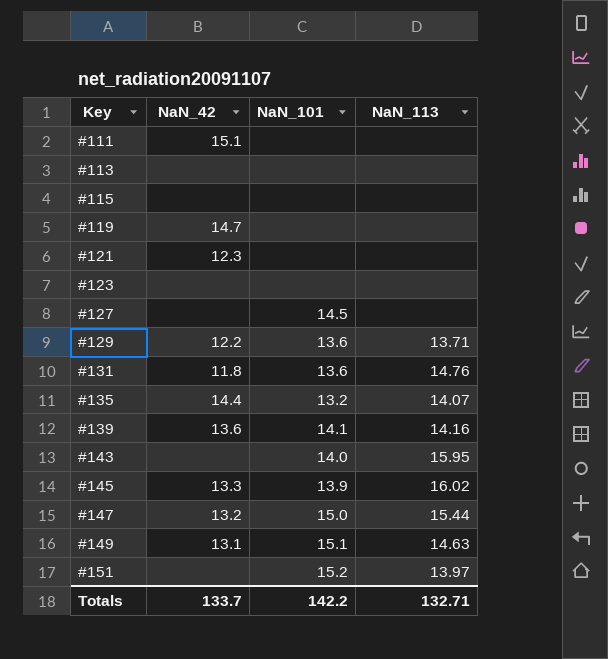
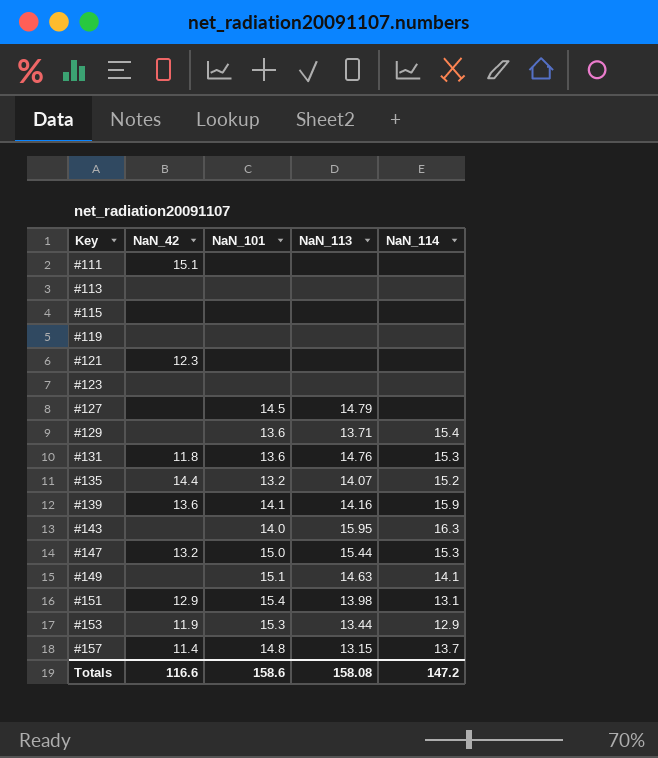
column NaN_114 | position: none -> 5
row #145: 13.3 | 13.9 | 16.02 -> none
#119 | NaN_42: 14.7 -> none
#127 | NaN_113: none -> 14.79
#129 | NaN_42: 12.2 -> none
#149 | NaN_42: 13.1 -> none
#151 | NaN_42: none -> 12.9
#151 | NaN_101: 15.2 -> 15.4
#151 | NaN_113: 13.97 -> 13.98
row #153: none -> 11.9 | 15.3 | 13.44 | 12.9
row #157: none -> 11.4 | 14.8 | 13.15 | 13.7
Totals | NaN_42: 133.7 -> 116.6
Totals | NaN_101: 142.2 -> 158.6
Totals | NaN_113: 132.71 -> 158.08

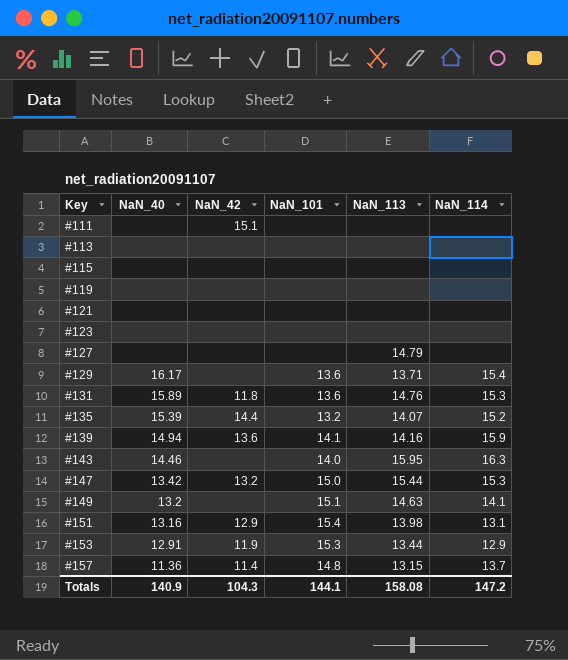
column NaN_40 | position: none -> 2
#121 | NaN_42: 12.3 -> none
#127 | NaN_101: 14.5 -> none
Totals | NaN_42: 116.6 -> 104.3
Totals | NaN_101: 158.6 -> 144.1

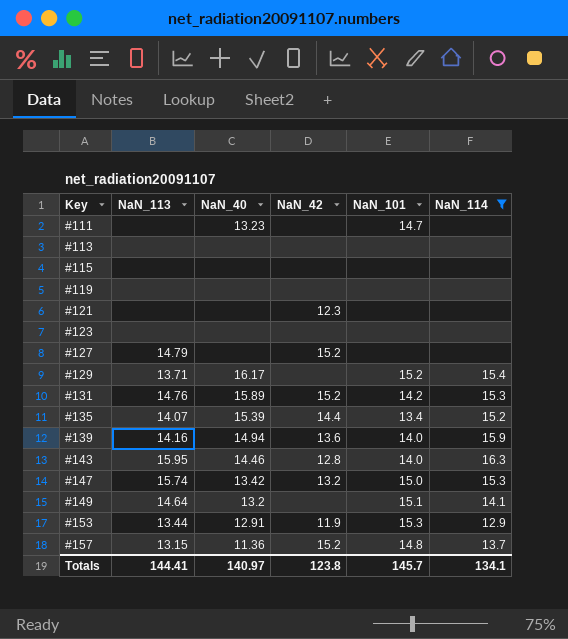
filter: none -> NaN_114 != 13.1
column NaN_113 | position: 5 -> 2
#111 | NaN_40: none -> 13.23
#111 | NaN_42: 15.1 -> none
#111 | NaN_101: none -> 14.7
#121 | NaN_42: none -> 12.3
#127 | NaN_42: none -> 15.2
#129 | NaN_101: 13.6 -> 15.2
#131 | NaN_42: 11.8 -> 15.2
#131 | NaN_101: 13.6 -> 14.2
#135 | NaN_101: 13.2 -> 13.4
#139 | NaN_101: 14.1 -> 14.0
#143 | NaN_42: none -> 12.8
#147 | NaN_113: 15.44 -> 15.74
#149 | NaN_113: 14.63 -> 14.64
#157 | NaN_42: 11.4 -> 15.2
Totals | NaN_113: 158.08 -> 144.41
Totals | NaN_40: 140.9 -> 140.97
Totals | NaN_42: 104.3 -> 123.8
Totals | NaN_101: 144.1 -> 145.7
Totals | NaN_114: 147.2 -> 134.1

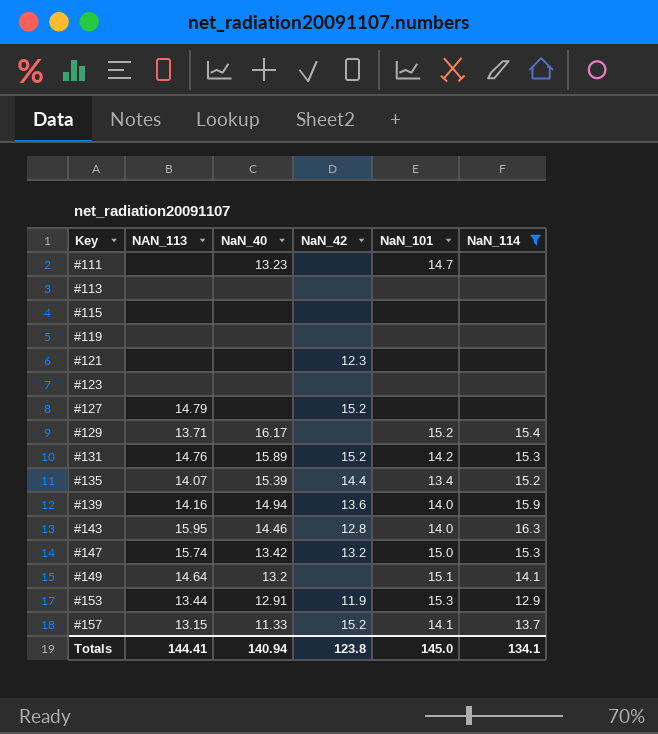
column name: NaN_113 -> NAN_113
#157 | NaN_40: 11.36 -> 11.33
#157 | NaN_101: 14.8 -> 14.1
Totals | NaN_40: 140.97 -> 140.94
Totals | NaN_101: 145.7 -> 145.0

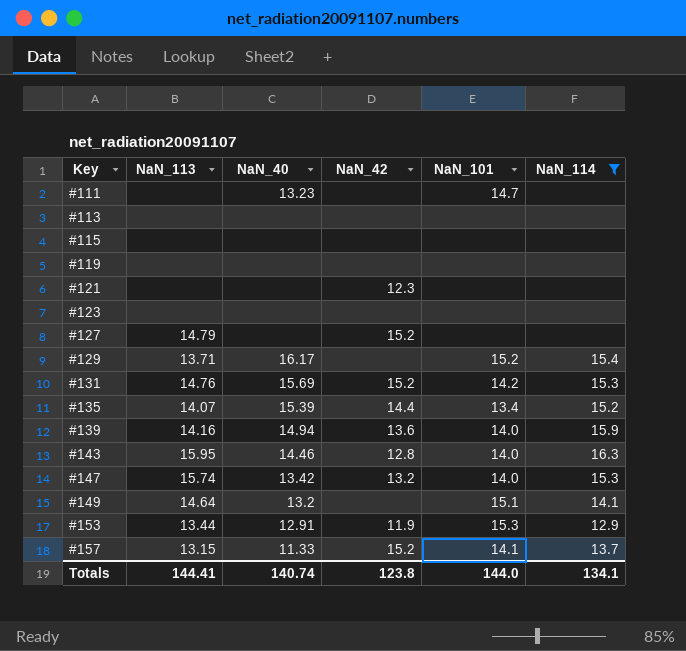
column name: NAN_113 -> NaN_113
#131 | NaN_40: 15.89 -> 15.69
#147 | NaN_101: 15.0 -> 14.0
Totals | NaN_40: 140.94 -> 140.74
Totals | NaN_101: 145.0 -> 144.0

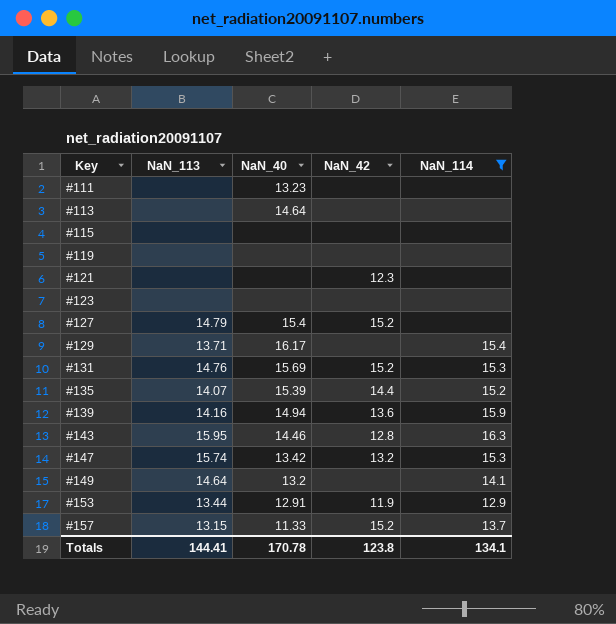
column NaN_101 | position: 5 -> none
#113 | NaN_40: none -> 14.64
#127 | NaN_40: none -> 15.4
Totals | NaN_40: 140.74 -> 170.78

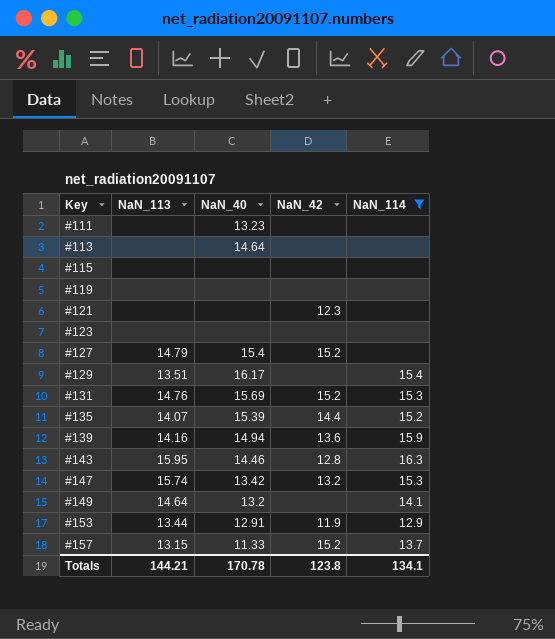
#129 | NaN_113: 13.71 -> 13.51
Totals | NaN_113: 144.41 -> 144.21

